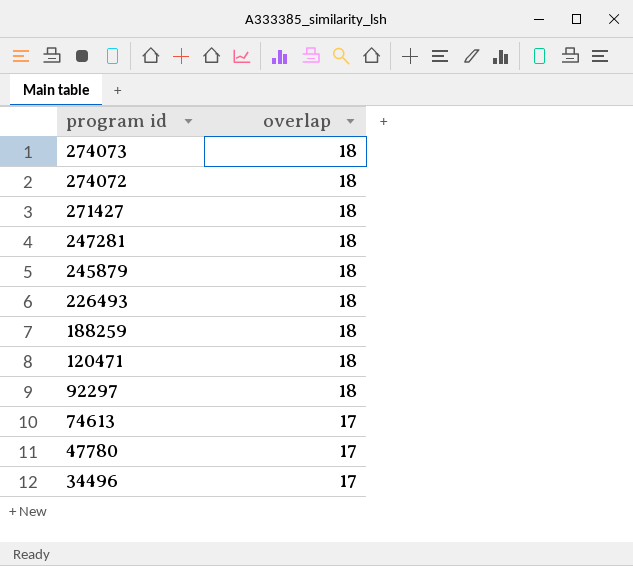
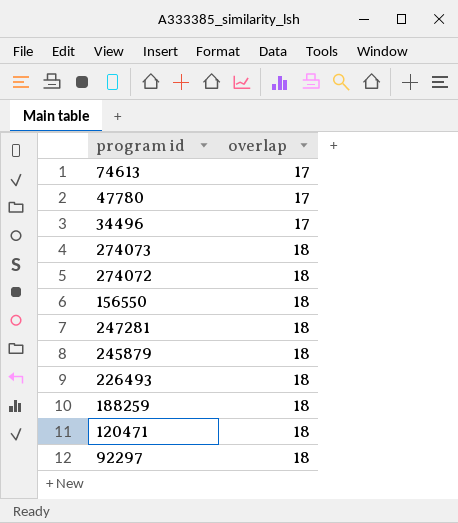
row order: program id descending -> overlap ascending
row 271427: 18 -> none
row 156550: none -> 18

